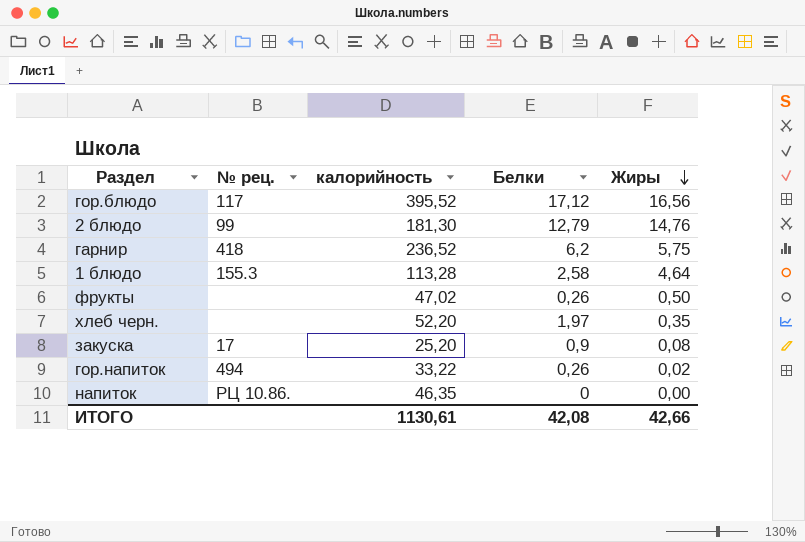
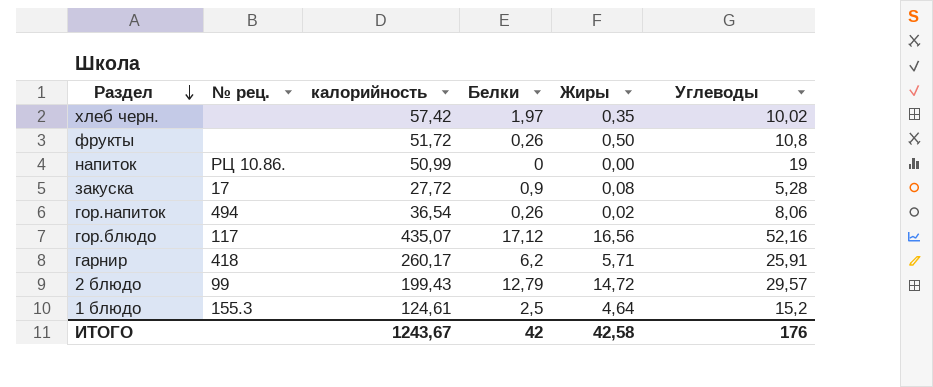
row order: Жиры descending -> Раздел descending
column Углеводы | position: none -> 6
хлеб черн. | калорийность: 52,20 -> 57,42
фрукты | калорийность: 47,02 -> 51,72
напиток | калорийность: 46,35 -> 50,99
закуска | калорийность: 25,20 -> 27,72
гор.напиток | калорийность: 33,22 -> 36,54
гор.блюдо | калорийность: 395,52 -> 435,07
гарнир | калорийность: 236,52 -> 260,17
гарнир | Жиры: 5,75 -> 5,71
2 блюдо | калорийность: 181,30 -> 199,43
2 блюдо | Жиры: 14,76 -> 14,72
1 блюдо | калорийность: 113,28 -> 124,61
1 блюдо | Белки: 2,58 -> 2,5
ИТОГО | калорийность: 1130,61 -> 1243,67
ИТОГО | Белки: 42,08 -> 42
ИТОГО | Жиры: 42,66 -> 42,58

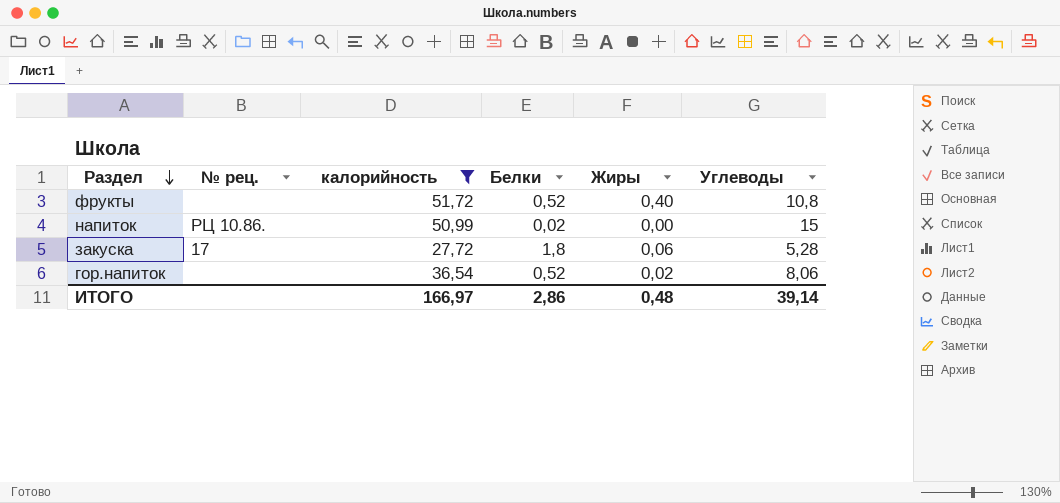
filter: none -> калорийность <= 51,72
фрукты | Белки: 0,26 -> 0,52
фрукты | Жиры: 0,50 -> 0,40
напиток | Белки: 0 -> 0,02
напиток | Углеводы: 19 -> 15
закуска | Белки: 0,9 -> 1,8
закуска | Жиры: 0,08 -> 0,06
гор.напиток | № рец.: 494 -> none
гор.напиток | Белки: 0,26 -> 0,52
ИТОГО | калорийность: 1243,67 -> 166,97
ИТОГО | Белки: 42 -> 2,86
ИТОГО | Жиры: 42,58 -> 0,48
ИТОГО | Углеводы: 176 -> 39,14

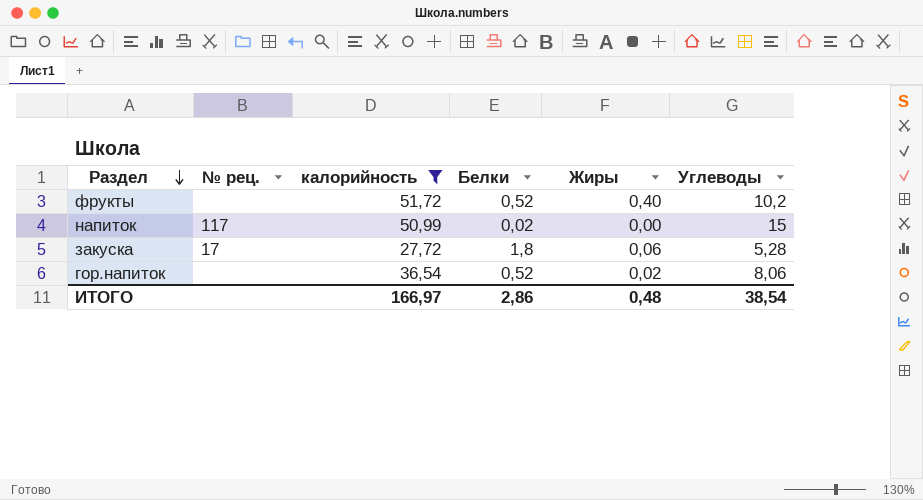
фрукты | Углеводы: 10,8 -> 10,2
напиток | № рец.: РЦ 10.86. -> 117
ИТОГО | Углеводы: 39,14 -> 38,54

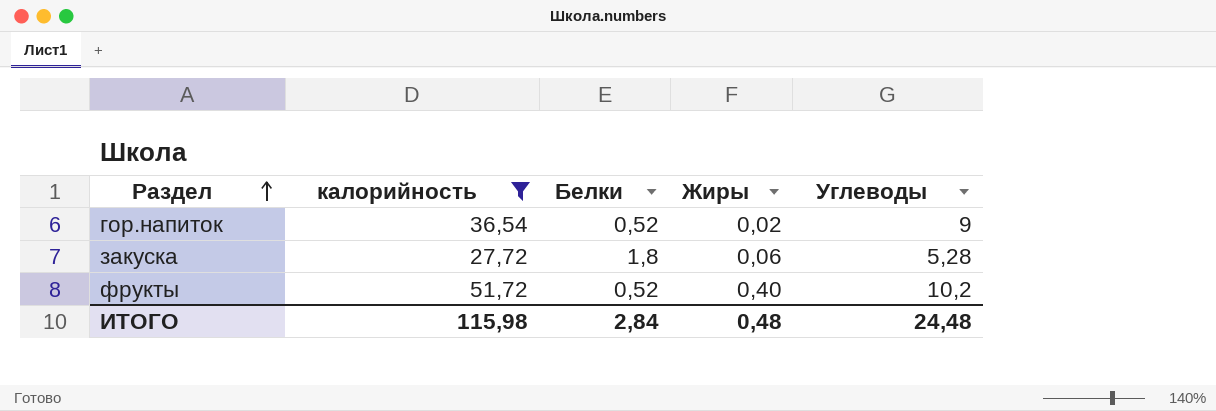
row order: Раздел descending -> Раздел ascending
column № рец. | position: 2 -> none
row напиток: 117 | 50,99 | 0,02 | 0,00 | 15 -> none
гор.напиток | Углеводы: 8,06 -> 9
ИТОГО | калорийность: 166,97 -> 115,98
ИТОГО | Белки: 2,86 -> 2,84
ИТОГО | Углеводы: 38,54 -> 24,48

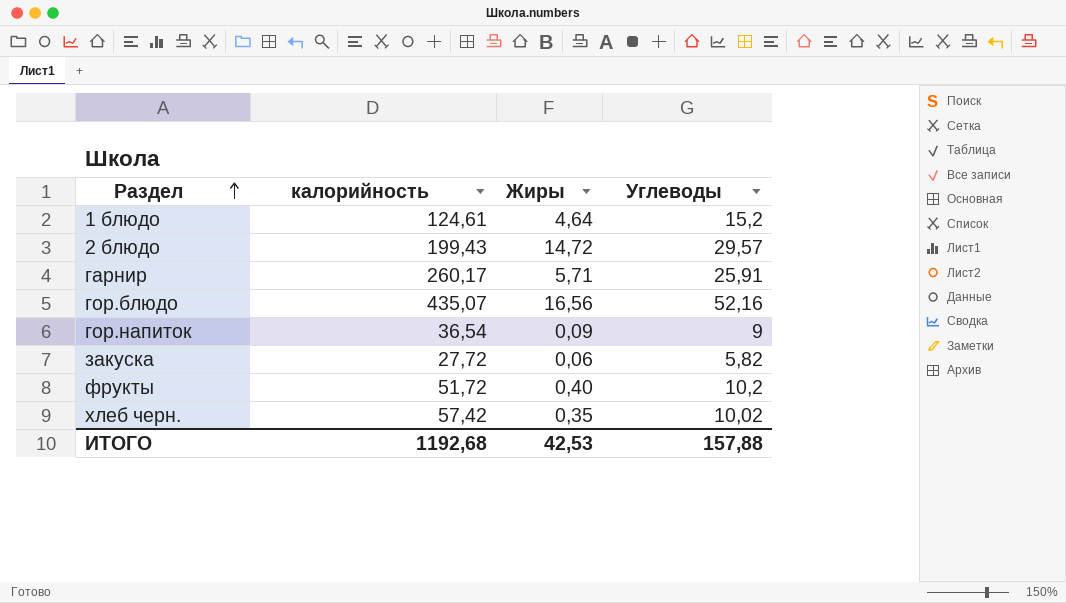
filter: калорийность <= 51,72 -> none
column Белки | position: 3 -> none
гор.напиток | Жиры: 0,02 -> 0,09
закуска | Углеводы: 5,28 -> 5,82
ИТОГО | калорийность: 115,98 -> 1192,68
ИТОГО | Жиры: 0,48 -> 42,53
ИТОГО | Углеводы: 24,48 -> 157,88

